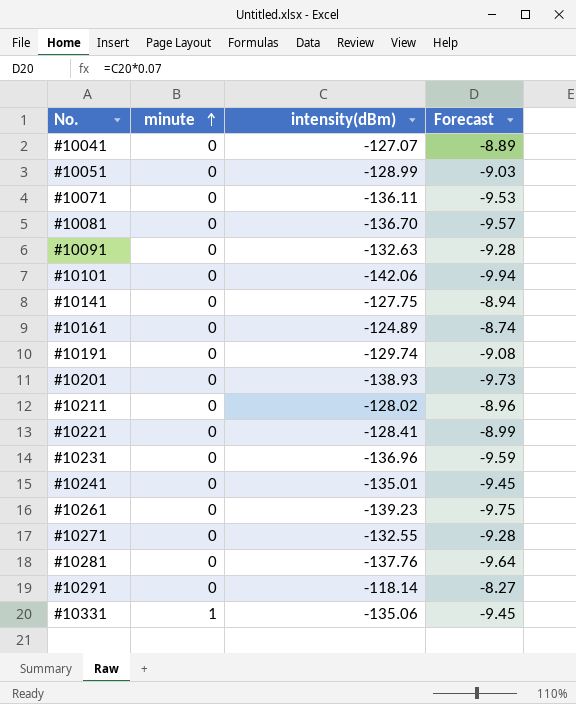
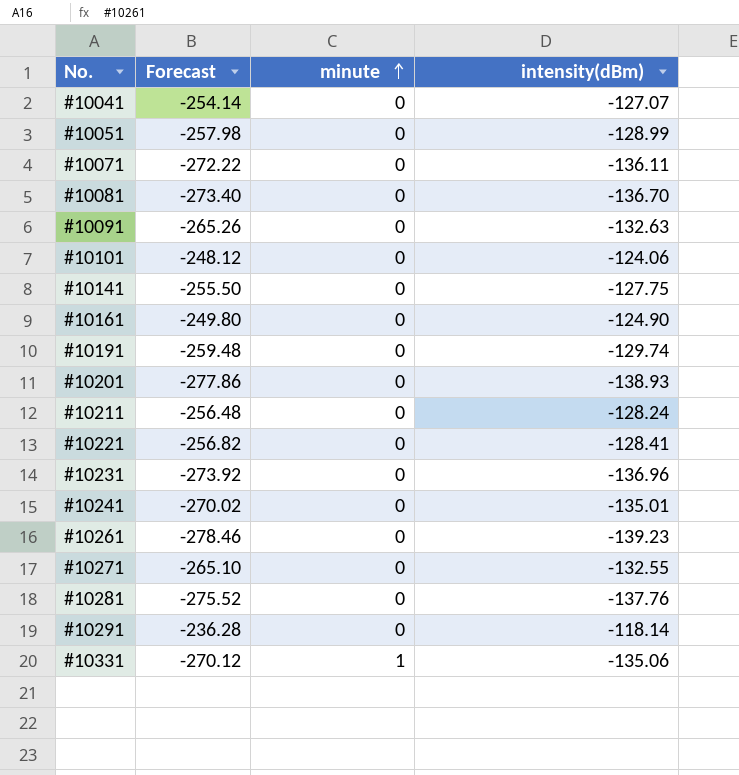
column Forecast | formula: [intensity(dBm)] * 0.07 -> [intensity(dBm)] * 2
column Forecast | position: 4 -> 2
#10101 | intensity(dBm): -142.06 -> -124.06
#10161 | intensity(dBm): -124.89 -> -124.90
#10211 | intensity(dBm): -128.02 -> -128.24

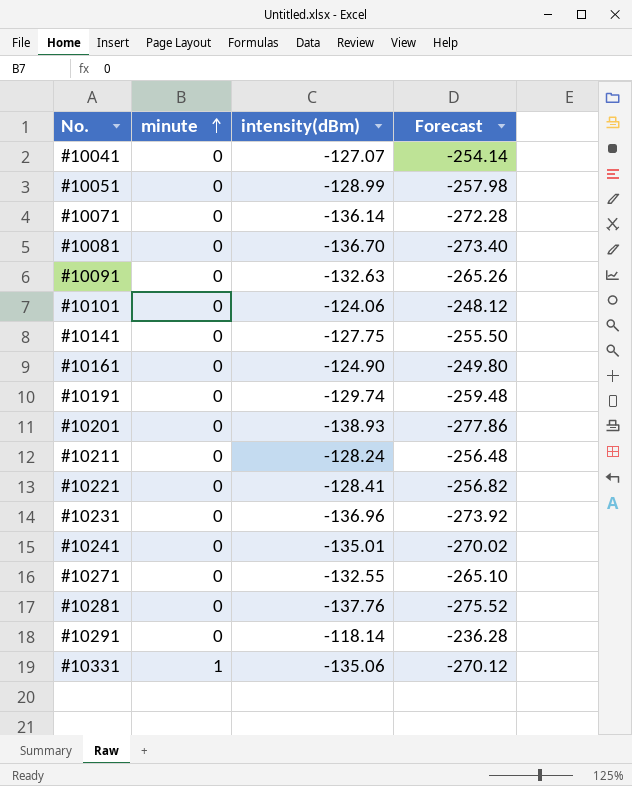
column Forecast | position: 2 -> 4
row #10261: -278.46 | 0 | -139.23 -> none
#10071 | intensity(dBm): -136.11 -> -136.14
#10071 | Forecast: -272.22 -> -272.28

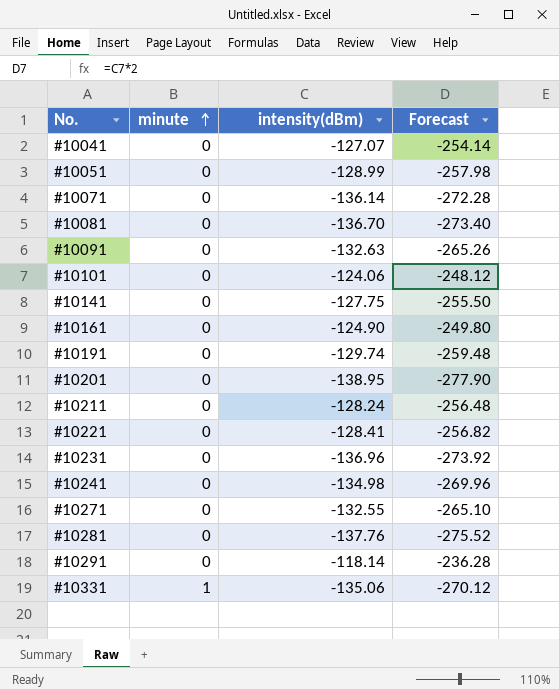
#10201 | intensity(dBm): -138.93 -> -138.95
#10201 | Forecast: -277.86 -> -277.90
#10241 | intensity(dBm): -135.01 -> -134.98
#10241 | Forecast: -270.02 -> -269.96

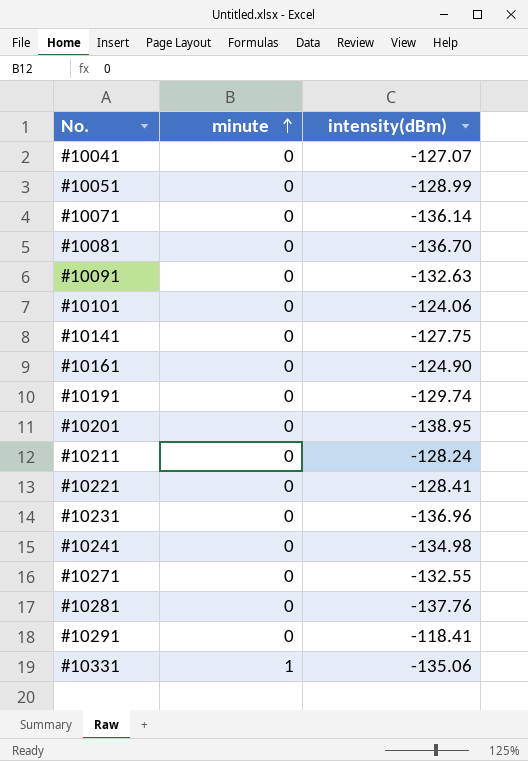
column Forecast | formula: [intensity(dBm)] * 2 -> none
#10291 | intensity(dBm): -118.14 -> -118.41

